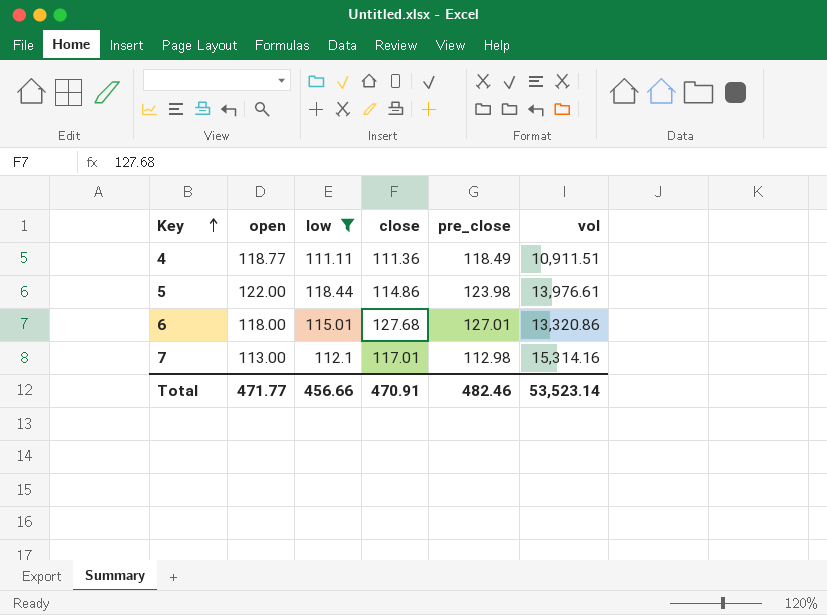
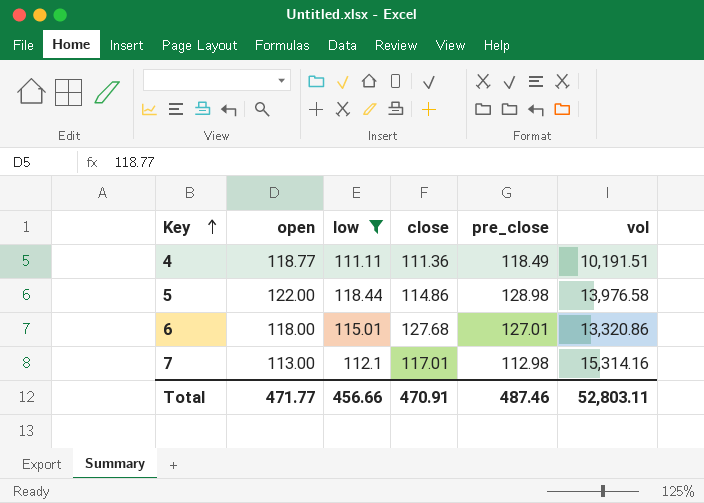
4 | vol: 10,911.51 -> 10,191.51
5 | pre_close: 123.98 -> 128.98
5 | vol: 13,976.61 -> 13,976.58
Total | pre_close: 482.46 -> 487.46
Total | vol: 53,523.14 -> 52,803.11

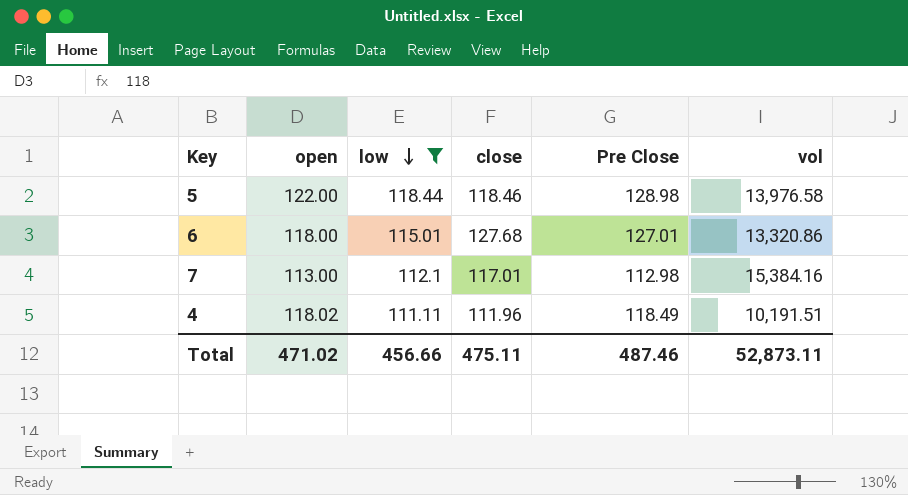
row order: Key ascending -> low descending
column name: pre_close -> Pre Close
5 | close: 114.86 -> 118.46
7 | vol: 15,314.16 -> 15,384.16
4 | open: 118.77 -> 118.02
4 | close: 111.36 -> 111.96
Total | open: 471.77 -> 471.02
Total | close: 470.91 -> 475.11
Total | vol: 52,803.11 -> 52,873.11

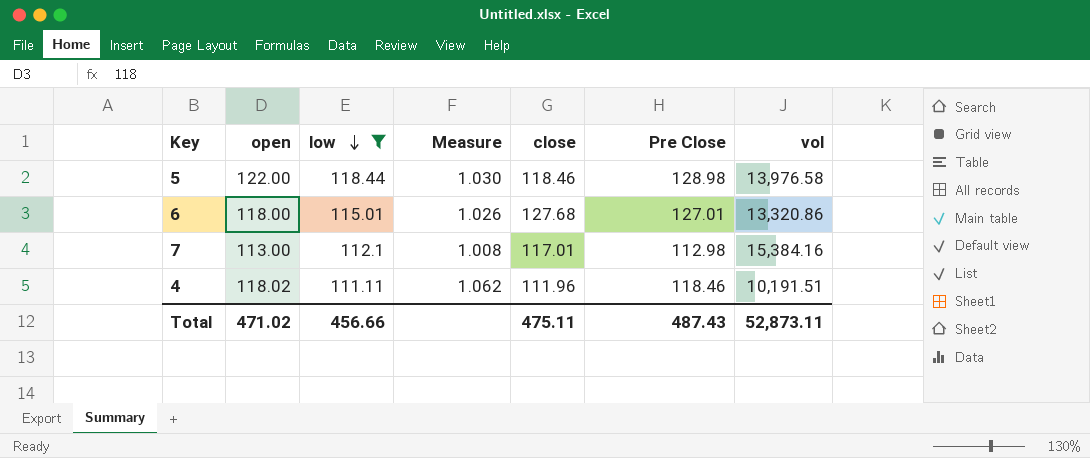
column Measure | formula: none -> [open] / [low]
4 | Pre Close: 118.49 -> 118.46
Total | Pre Close: 487.46 -> 487.43

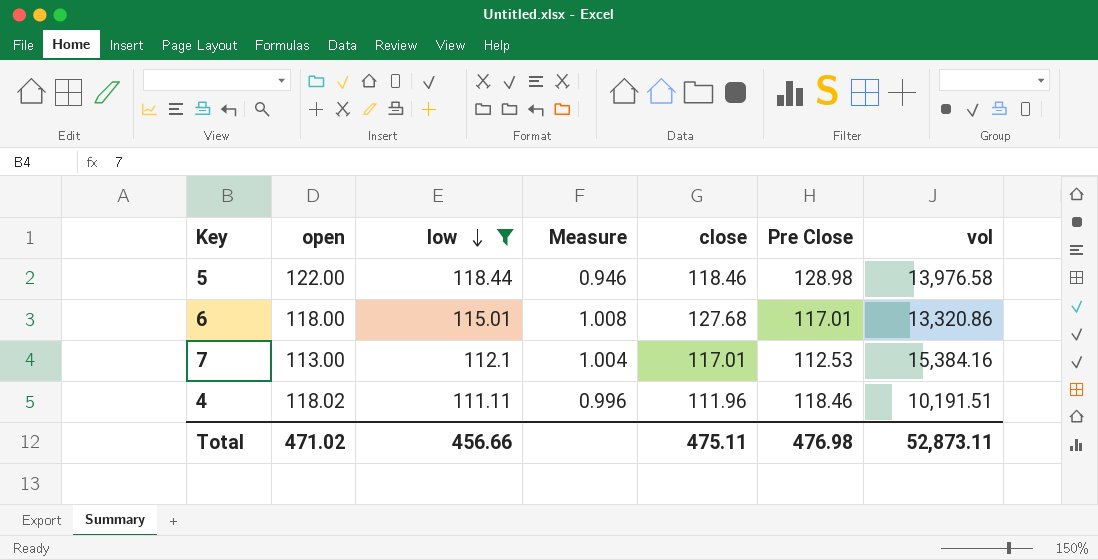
column Measure | formula: [open] / [low] -> [open] / [Pre Close]
6 | Pre Close: 127.01 -> 117.01
7 | Pre Close: 112.98 -> 112.53
Total | Pre Close: 487.43 -> 476.98

